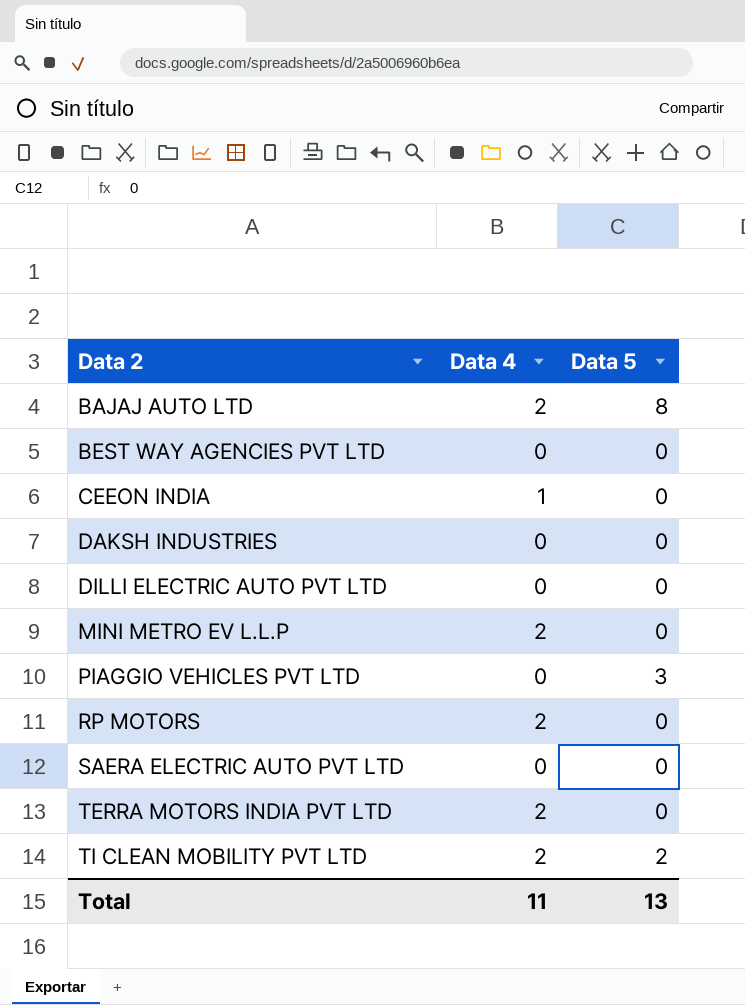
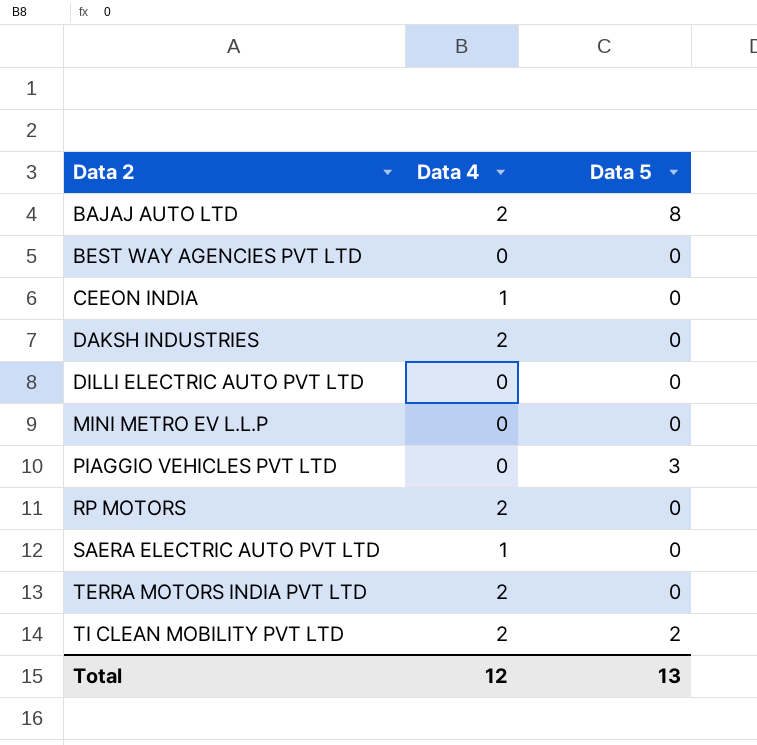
DAKSH INDUSTRIES | Data 4: 0 -> 2
MINI METRO EV L.L.P | Data 4: 2 -> 0
SAERA ELECTRIC AUTO PVT LTD | Data 4: 0 -> 1
Total | Data 4: 11 -> 12

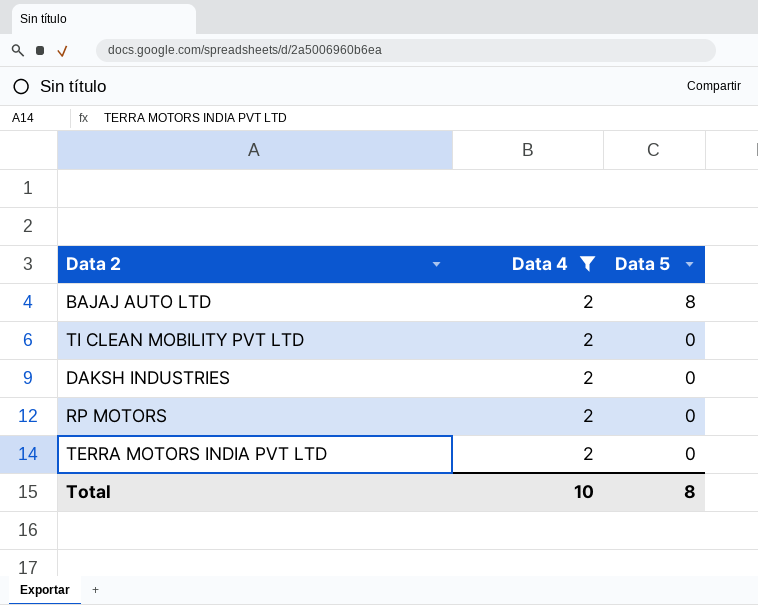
filter: none -> Data 4 = 2
row order: Data 2 ascending -> Data 5 descending
TI CLEAN MOBILITY PVT LTD | Data 5: 2 -> 0
Total | Data 4: 12 -> 10
Total | Data 5: 13 -> 8

